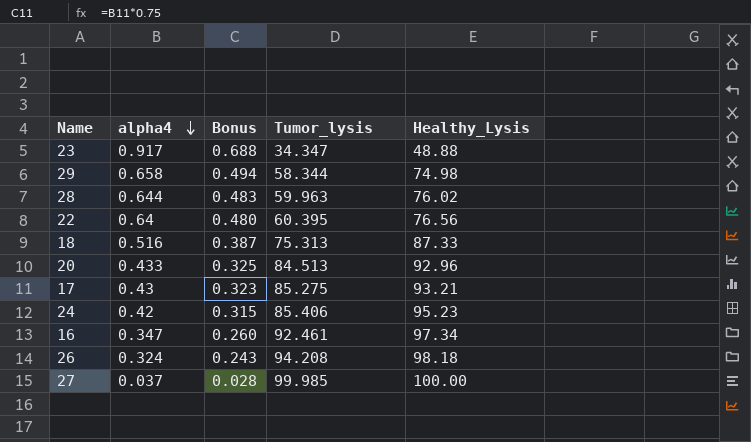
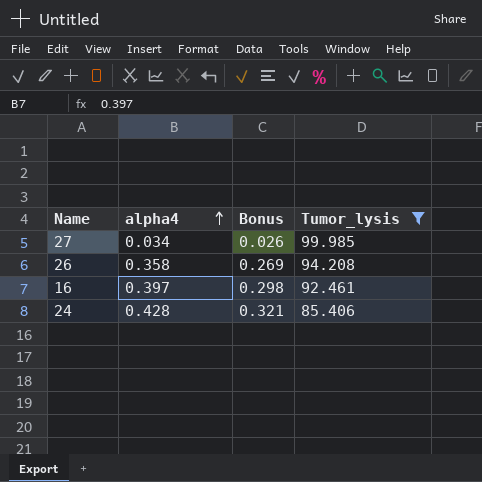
filter: none -> Tumor_lysis >= 85.406
row order: alpha4 descending -> alpha4 ascending
column Healthy_Lysis | position: 5 -> none
27 | alpha4: 0.037 -> 0.034
27 | Bonus: 0.028 -> 0.026
26 | alpha4: 0.324 -> 0.358
26 | Bonus: 0.243 -> 0.269
16 | alpha4: 0.347 -> 0.397
16 | Bonus: 0.260 -> 0.298
24 | alpha4: 0.42 -> 0.428
24 | Bonus: 0.315 -> 0.321

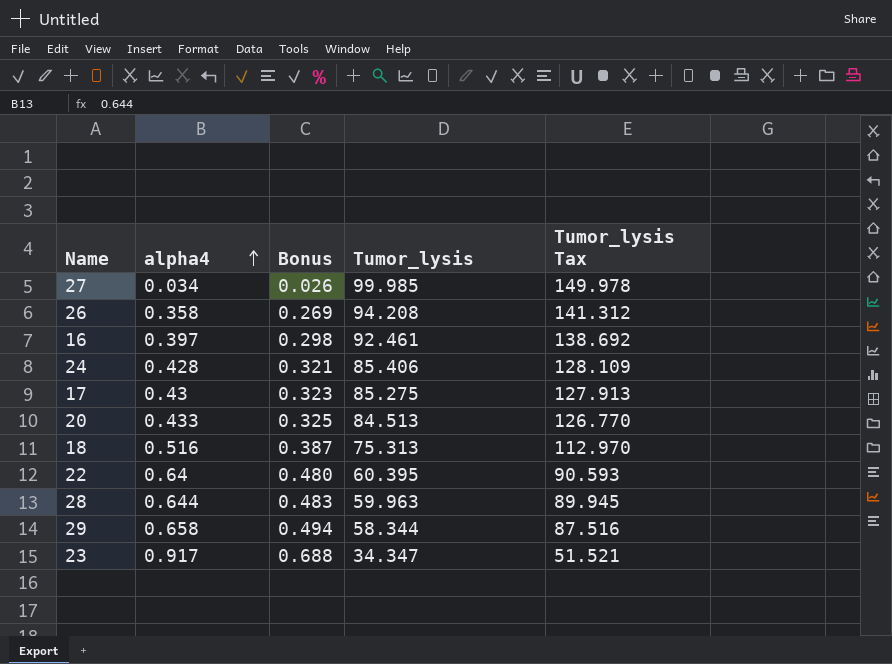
filter: Tumor_lysis >= 85.406 -> none
column Tumor_lysis Tax | formula: none -> [Tumor_lysis] * 1.5

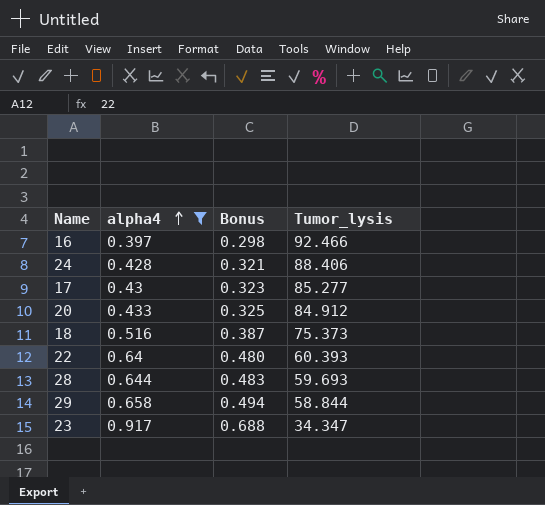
filter: none -> alpha4 >= 0.397
column Tumor_lysis Tax | formula: [Tumor_lysis] * 1.5 -> none
16 | Tumor_lysis: 92.461 -> 92.466
24 | Tumor_lysis: 85.406 -> 88.406
17 | Tumor_lysis: 85.275 -> 85.277
20 | Tumor_lysis: 84.513 -> 84.912
18 | Tumor_lysis: 75.313 -> 75.373
22 | Tumor_lysis: 60.395 -> 60.393
28 | Tumor_lysis: 59.963 -> 59.693
29 | Tumor_lysis: 58.344 -> 58.844

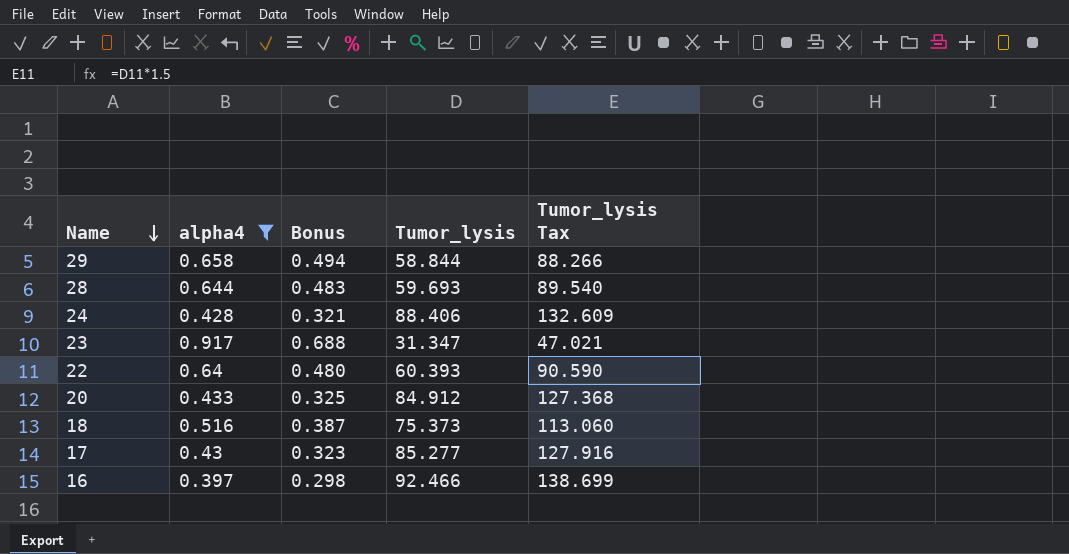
row order: alpha4 ascending -> Name descending
column Tumor_lysis Tax | formula: none -> [Tumor_lysis] * 1.5
23 | Tumor_lysis: 34.347 -> 31.347

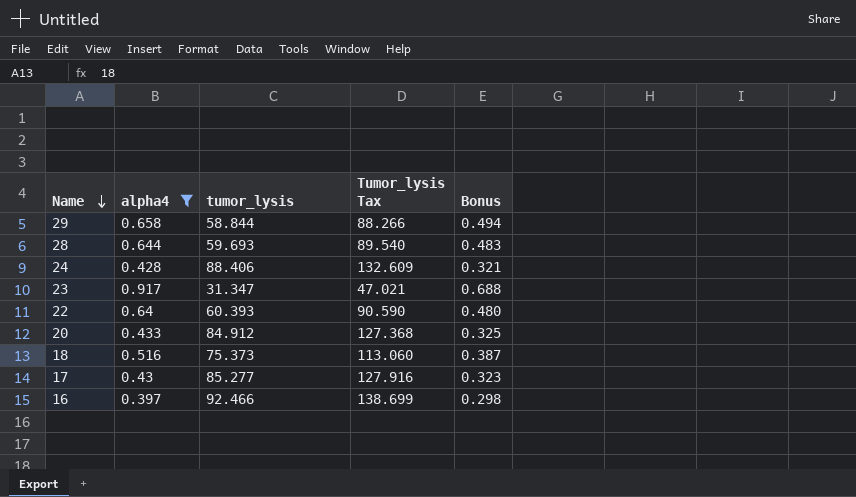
column name: Tumor_lysis -> tumor_lysis
column Bonus | position: 3 -> 5

